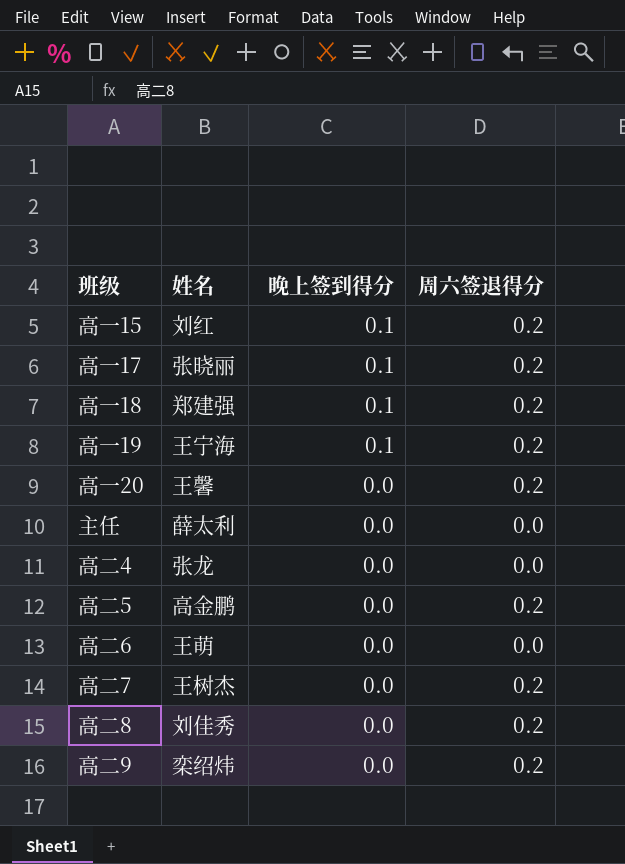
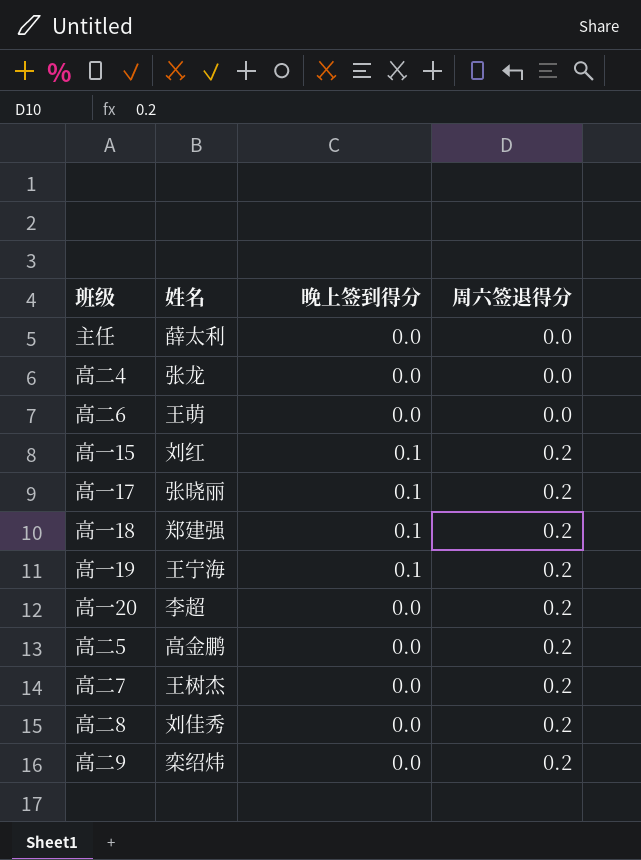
row order: 晚上签到得分 descending -> 周六签退得分 ascending
高一20 | 姓名: 王馨 -> 李超

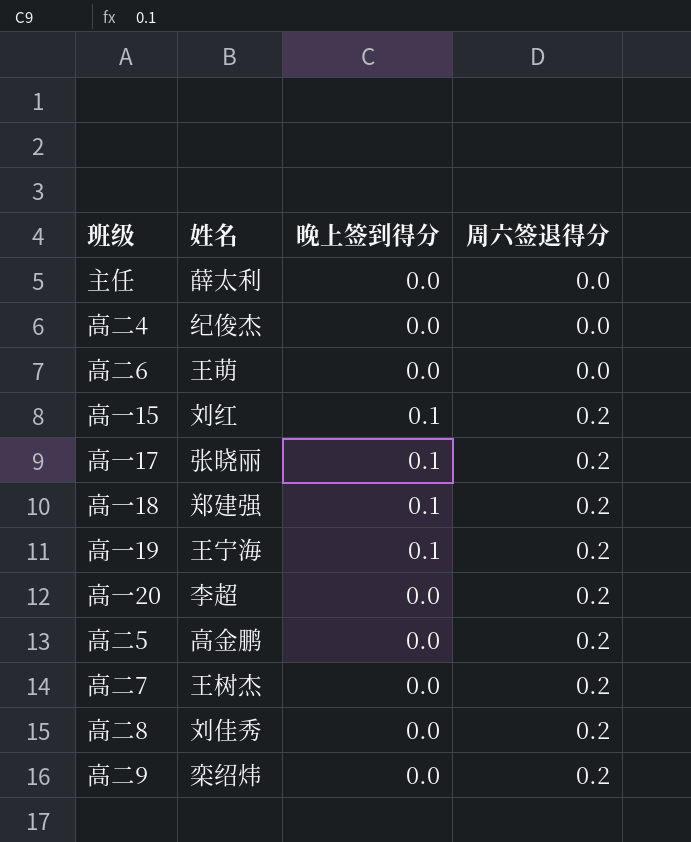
高二4 | 姓名: 张龙 -> 纪俊杰

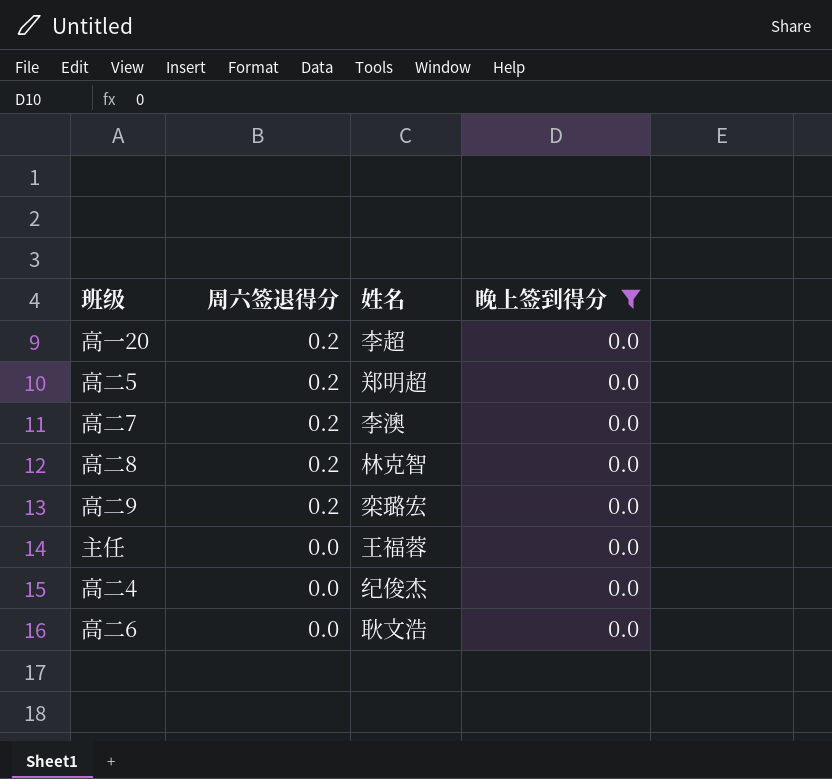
filter: none -> 晚上签到得分 = 0.0
row order: 周六签退得分 ascending -> 周六签退得分 descending
column 周六签退得分 | position: 4 -> 2
高二5 | 姓名: 高金鹏 -> 郑明超
高二7 | 姓名: 王树杰 -> 李澳
高二8 | 姓名: 刘佳秀 -> 林克智
高二9 | 姓名: 栾绍炜 -> 栾璐宏
主任 | 姓名: 薛太利 -> 王福蓉
高二6 | 姓名: 王萌 -> 耿文浩

